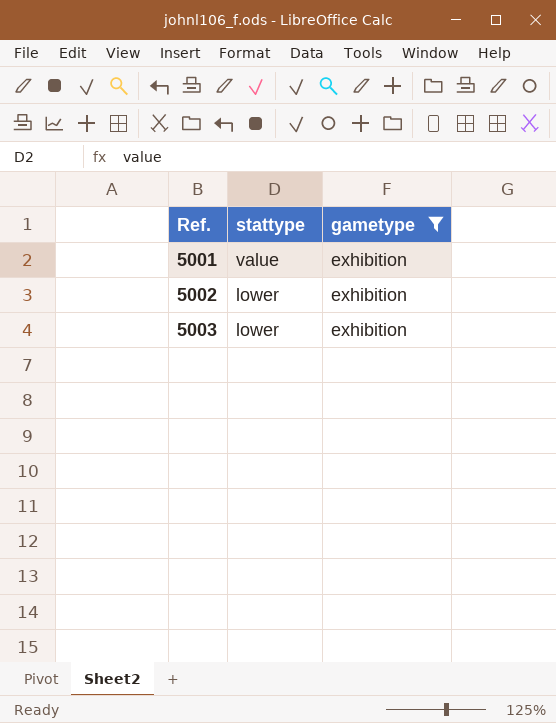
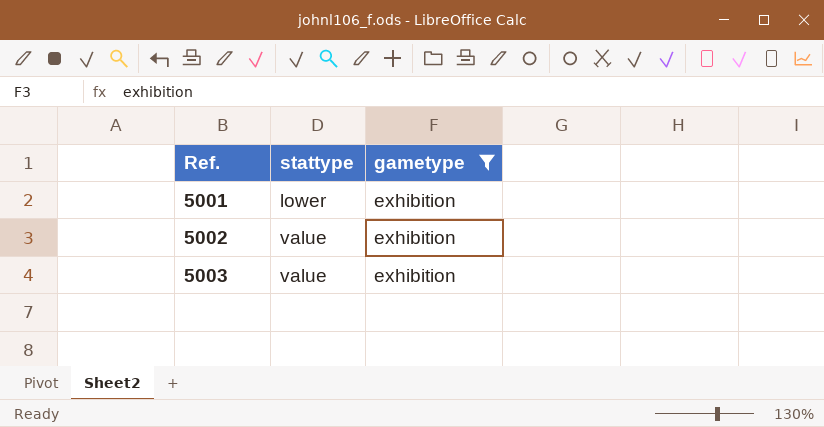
5001 | stattype: value -> lower
5002 | stattype: lower -> value
5003 | stattype: lower -> value

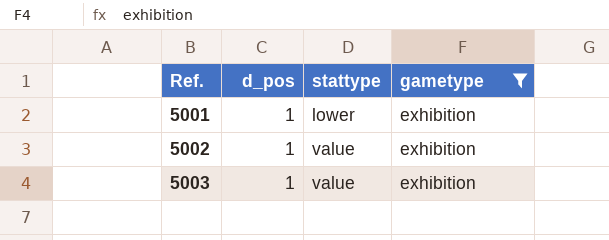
column d_pos | position: none -> 2

